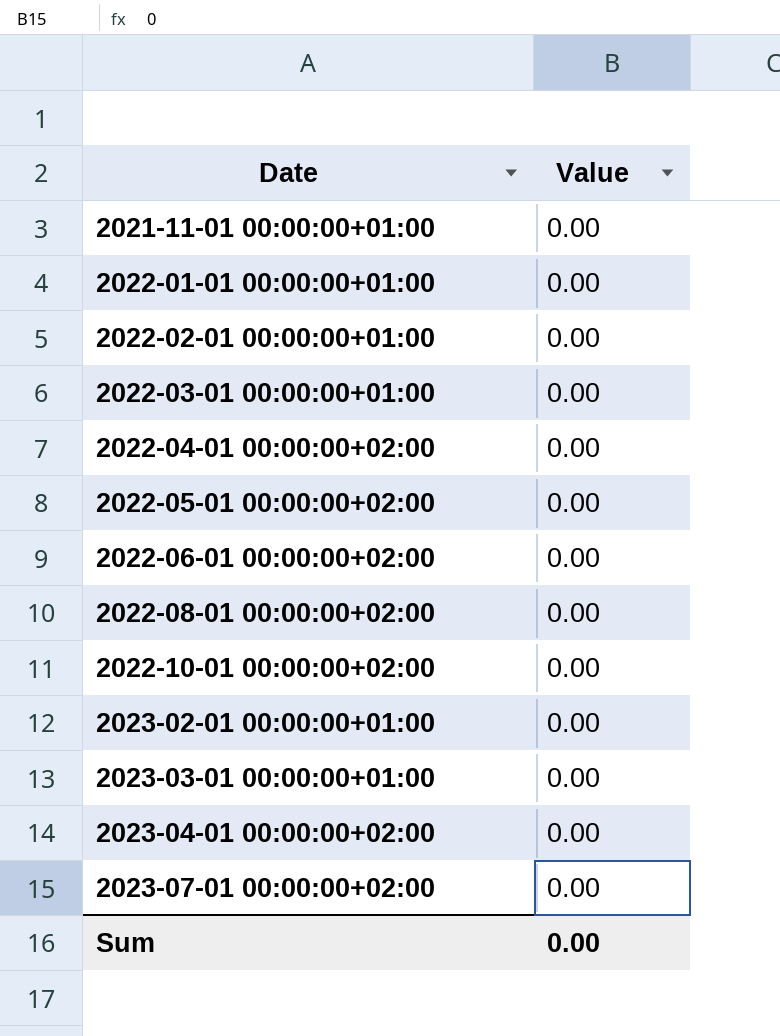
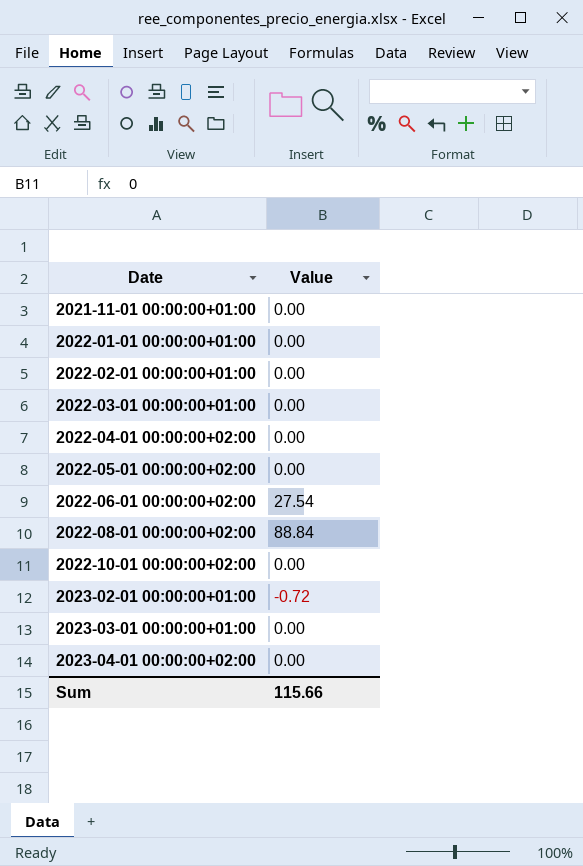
row 2023-07-01 00:00:00+02:00: 0.00 -> none
2022-06-01 00:00:00+02:00 | Value: 0.00 -> 27.54
2022-08-01 00:00:00+02:00 | Value: 0.00 -> 88.84
2023-02-01 00:00:00+01:00 | Value: 0.00 -> -0.72
Sum | Value: 0.00 -> 115.66

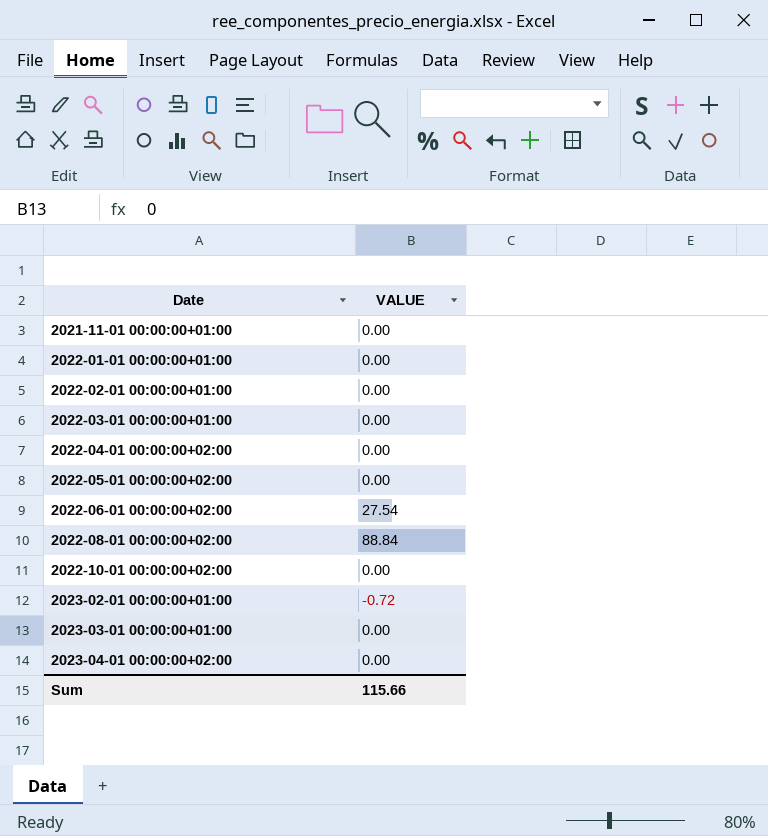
column name: Value -> VALUE

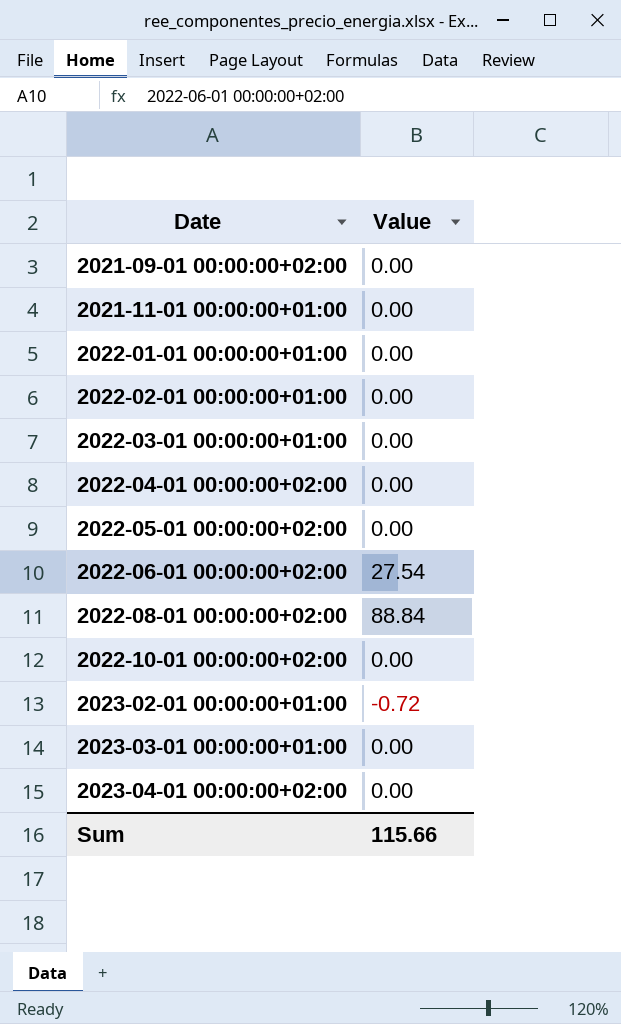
column name: VALUE -> Value
row 2021-09-01 00:00:00+02:00: none -> 0.00

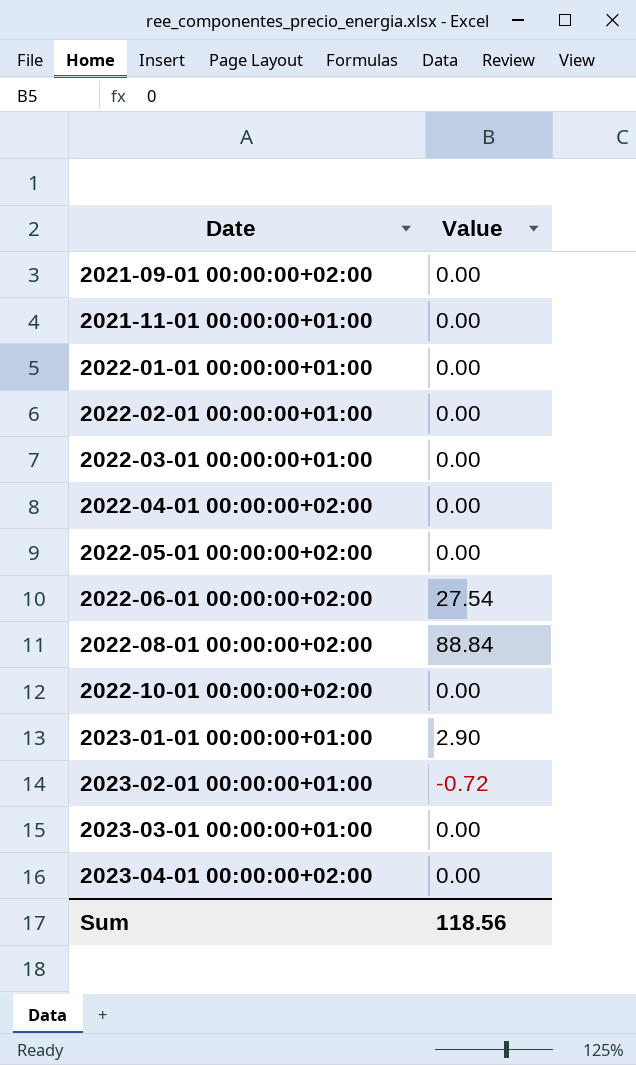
row 2023-01-01 00:00:00+01:00: none -> 2.90
Sum | Value: 115.66 -> 118.56

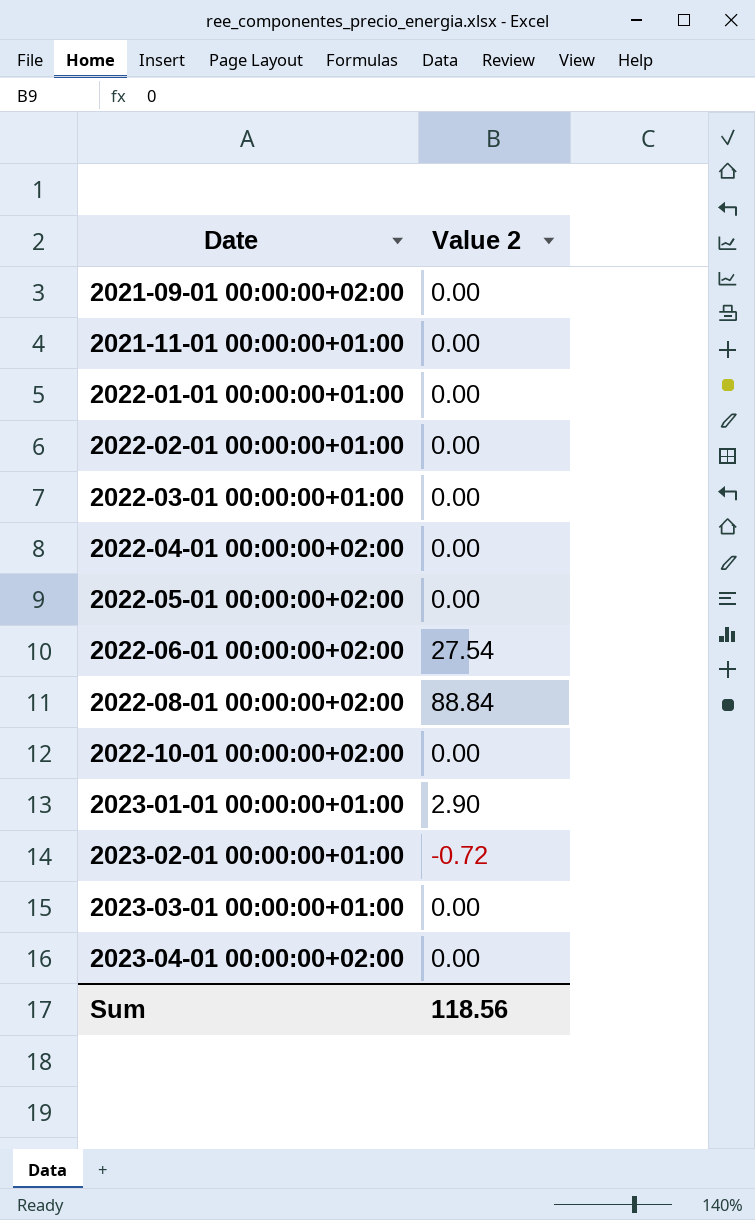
column name: Value -> Value 2

